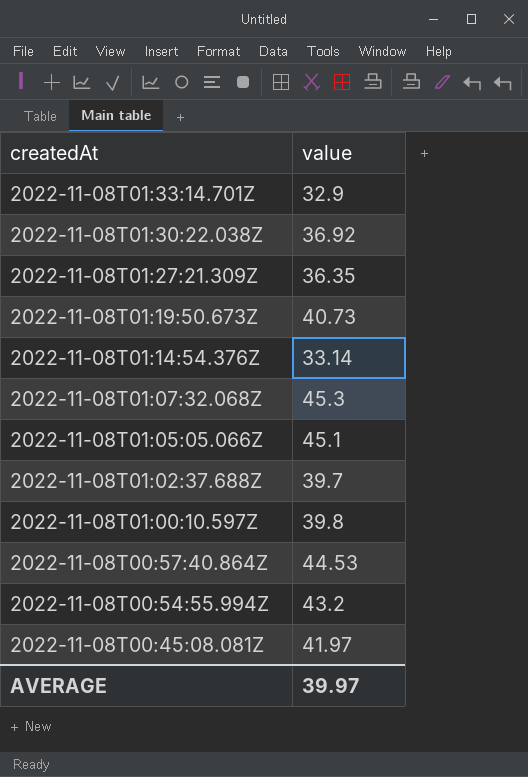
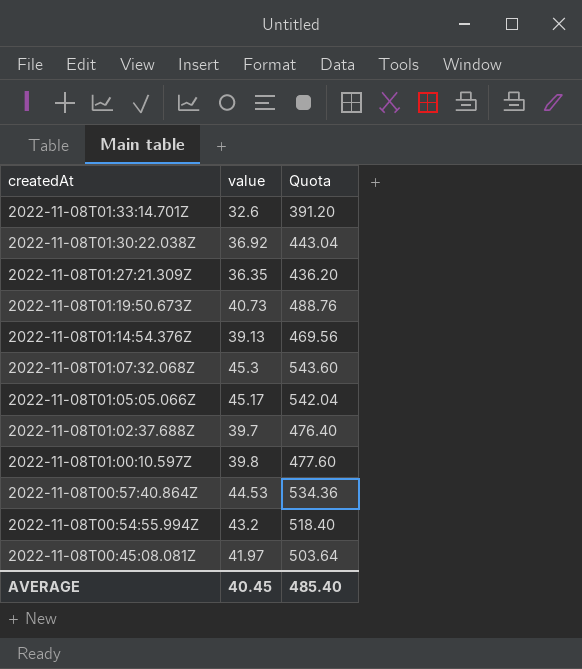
column Quota | formula: none -> [value] * 12
2022-11-08T01:33:14.701Z | value: 32.9 -> 32.6
2022-11-08T01:14:54.376Z | value: 33.14 -> 39.13
2022-11-08T01:05:05.066Z | value: 45.1 -> 45.17
AVERAGE | value: 39.97 -> 40.45

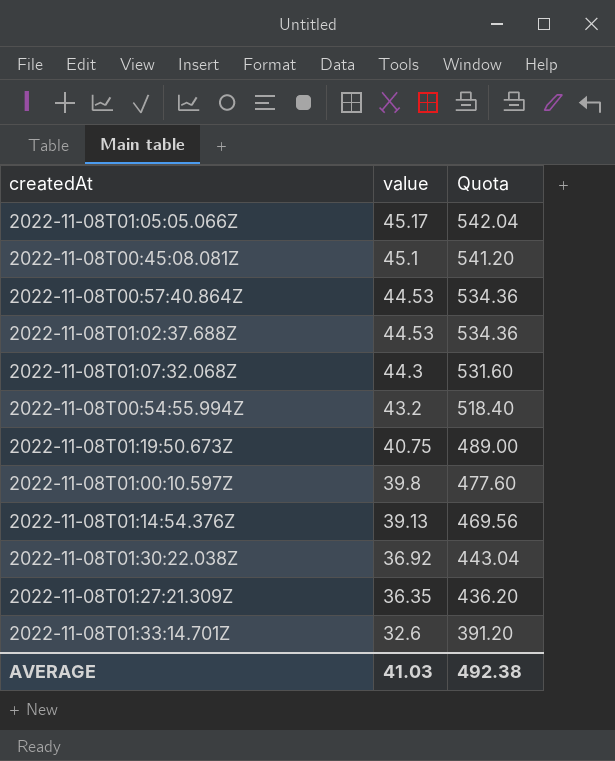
row order: createdAt descending -> value descending
2022-11-08T00:45:08.081Z | value: 41.97 -> 45.1
2022-11-08T00:45:08.081Z | Quota: 503.64 -> 541.20
2022-11-08T01:02:37.688Z | value: 39.7 -> 44.53
2022-11-08T01:02:37.688Z | Quota: 476.40 -> 534.36
2022-11-08T01:07:32.068Z | value: 45.3 -> 44.3
2022-11-08T01:07:32.068Z | Quota: 543.60 -> 531.60
2022-11-08T01:19:50.673Z | value: 40.73 -> 40.75
2022-11-08T01:19:50.673Z | Quota: 488.76 -> 489.00
AVERAGE | value: 40.45 -> 41.03
AVERAGE | Quota: 485.40 -> 492.38

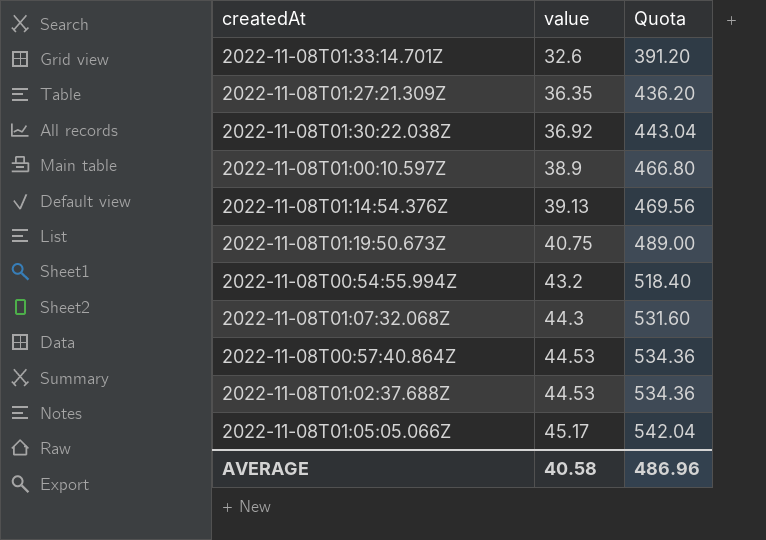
row order: value descending -> value ascending
row 2022-11-08T00:45:08.081Z: 45.1 | 541.20 -> none
2022-11-08T01:00:10.597Z | value: 39.8 -> 38.9
2022-11-08T01:00:10.597Z | Quota: 477.60 -> 466.80
AVERAGE | value: 41.03 -> 40.58
AVERAGE | Quota: 492.38 -> 486.96

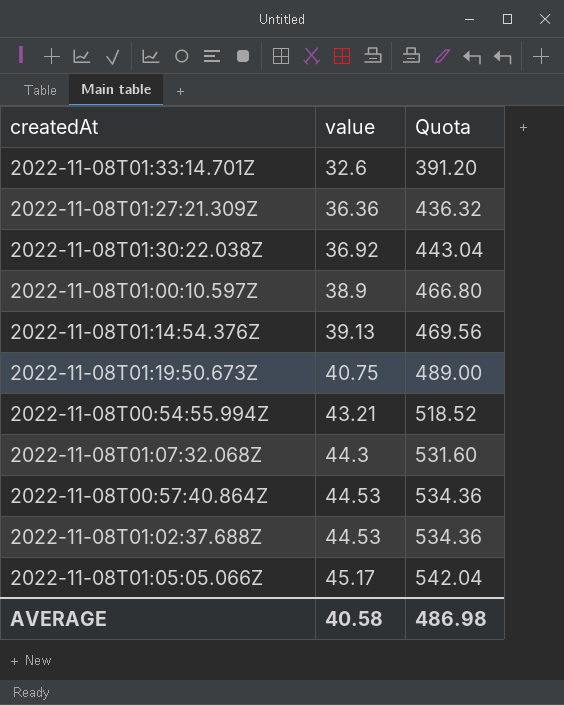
2022-11-08T01:27:21.309Z | value: 36.35 -> 36.36
2022-11-08T01:27:21.309Z | Quota: 436.20 -> 436.32
2022-11-08T00:54:55.994Z | value: 43.2 -> 43.21
2022-11-08T00:54:55.994Z | Quota: 518.40 -> 518.52
AVERAGE | Quota: 486.96 -> 486.98

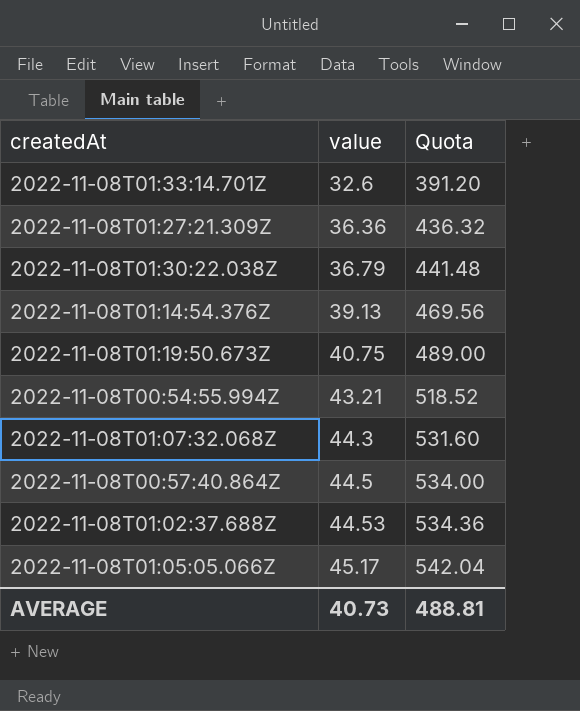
row 2022-11-08T01:00:10.597Z: 38.9 | 466.80 -> none
2022-11-08T01:30:22.038Z | value: 36.92 -> 36.79
2022-11-08T01:30:22.038Z | Quota: 443.04 -> 441.48
2022-11-08T00:57:40.864Z | value: 44.53 -> 44.5
2022-11-08T00:57:40.864Z | Quota: 534.36 -> 534.00
AVERAGE | value: 40.58 -> 40.73
AVERAGE | Quota: 486.98 -> 488.81

